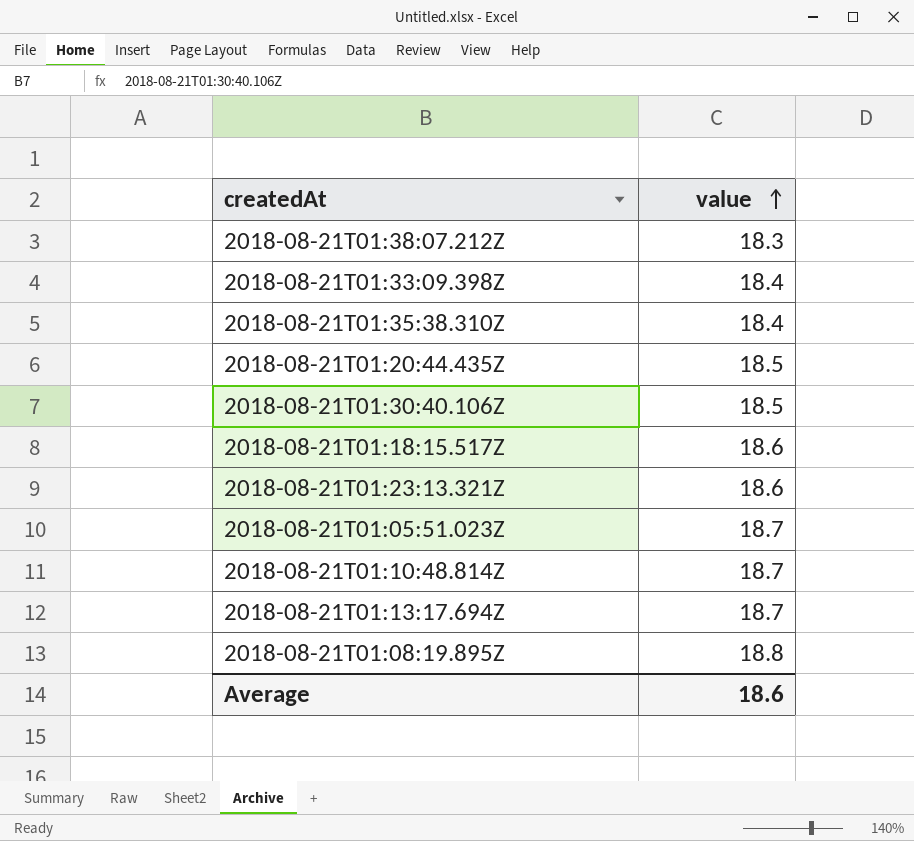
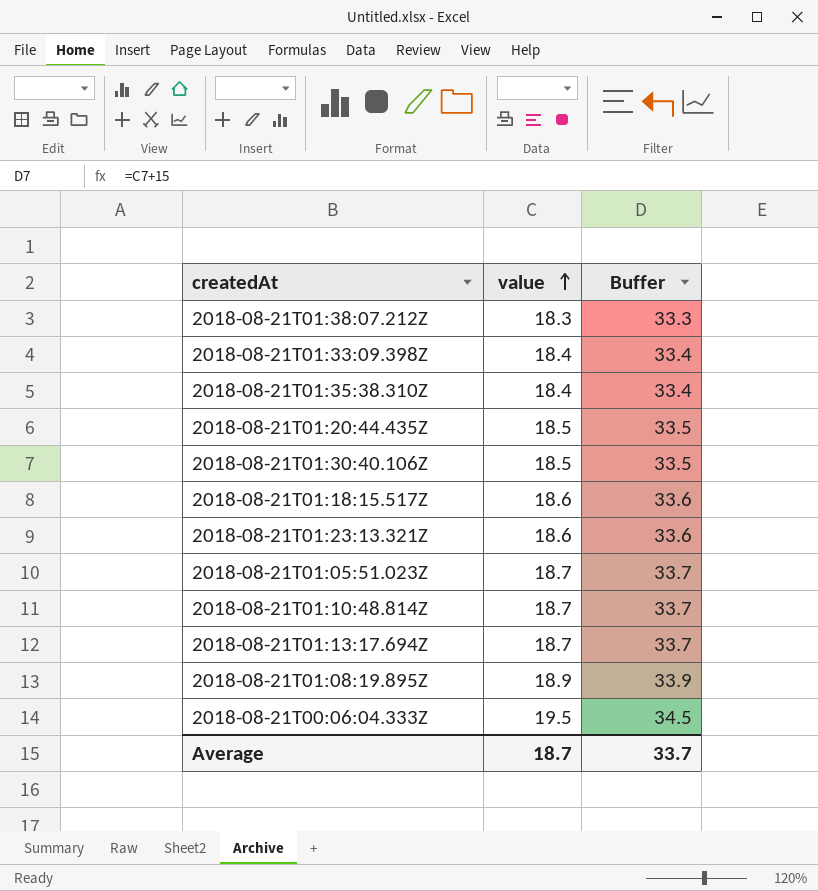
column Buffer | formula: none -> [value] + 15
2018-08-21T01:08:19.895Z | value: 18.8 -> 18.9
row 2018-08-21T00:06:04.333Z: none -> 19.5 | 34.5
Average | value: 18.6 -> 18.7

